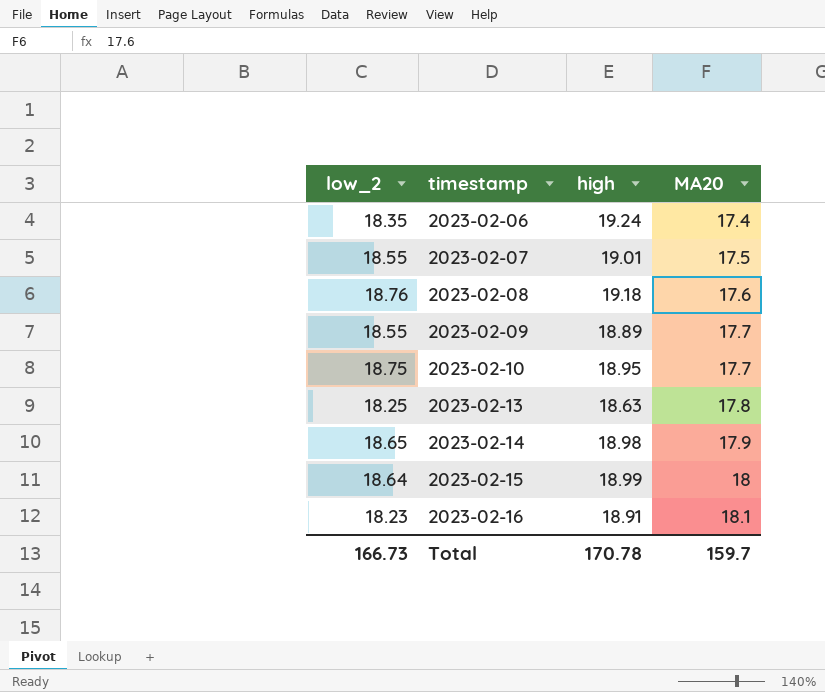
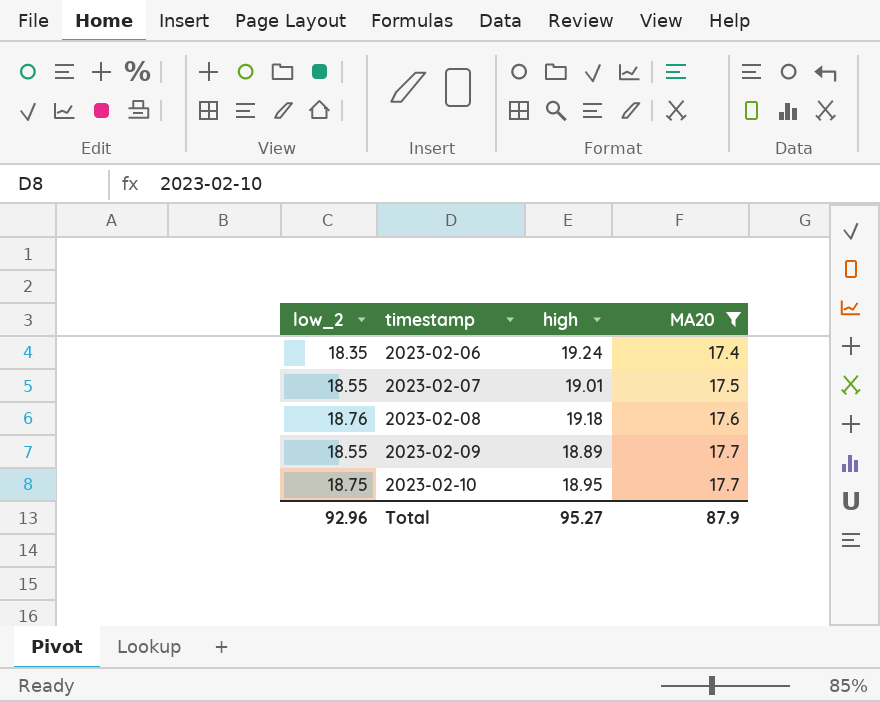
filter: none -> MA20 <= 17.7
Total | low_2: 166.73 -> 92.96
Total | high: 170.78 -> 95.27
Total | MA20: 159.7 -> 87.9

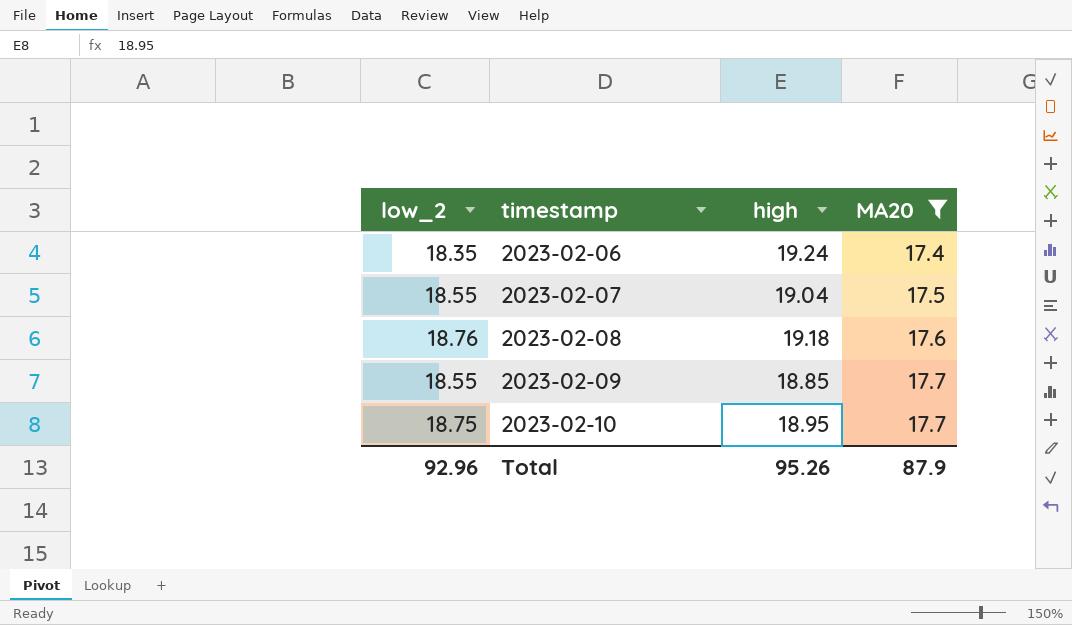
2023-02-07 | high: 19.01 -> 19.04
2023-02-09 | high: 18.89 -> 18.85
Total | high: 95.27 -> 95.26

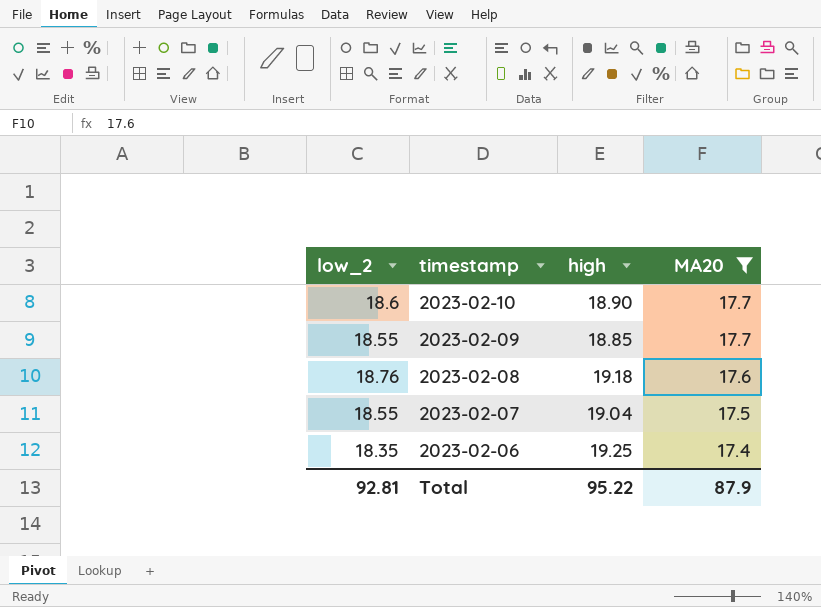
row order: timestamp ascending -> timestamp descending
2023-02-10 | low_2: 18.75 -> 18.6
2023-02-10 | high: 18.95 -> 18.90
2023-02-06 | high: 19.24 -> 19.25
Total | low_2: 92.96 -> 92.81
Total | high: 95.26 -> 95.22

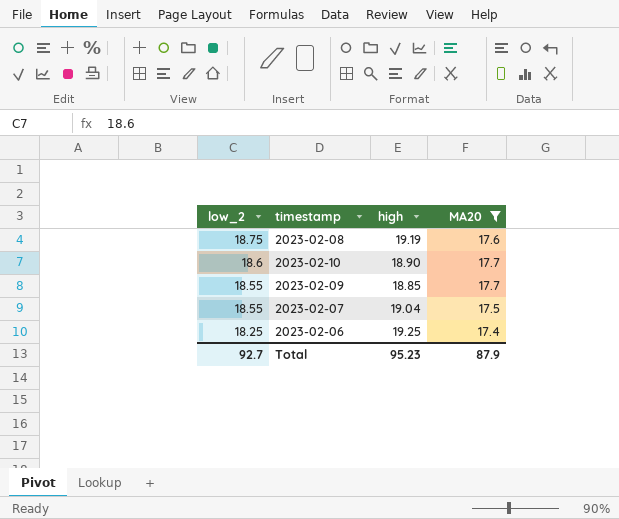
row order: timestamp descending -> low_2 descending
2023-02-08 | low_2: 18.76 -> 18.75
2023-02-08 | high: 19.18 -> 19.19
2023-02-06 | low_2: 18.35 -> 18.25
Total | low_2: 92.81 -> 92.7
Total | high: 95.22 -> 95.23

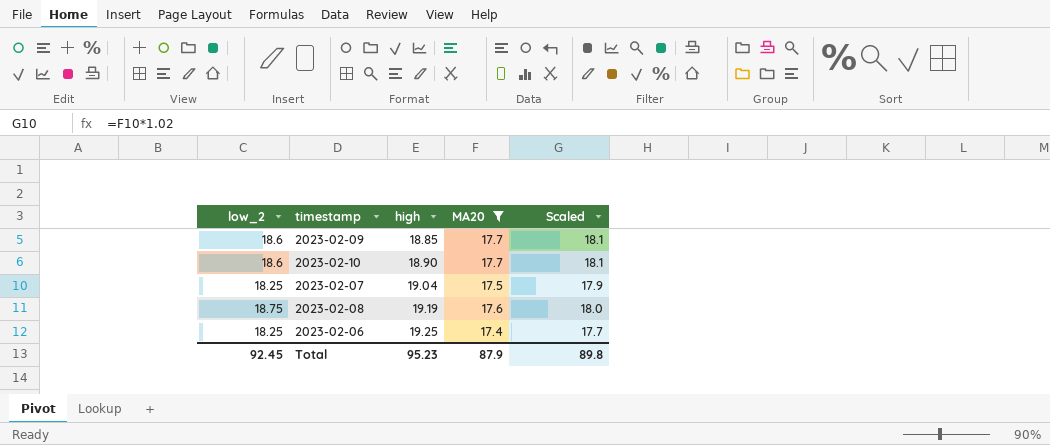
row order: low_2 descending -> high ascending
column Scaled | formula: none -> [MA20] * 1.02
2023-02-09 | low_2: 18.55 -> 18.6
2023-02-07 | low_2: 18.55 -> 18.25
Total | low_2: 92.7 -> 92.45

